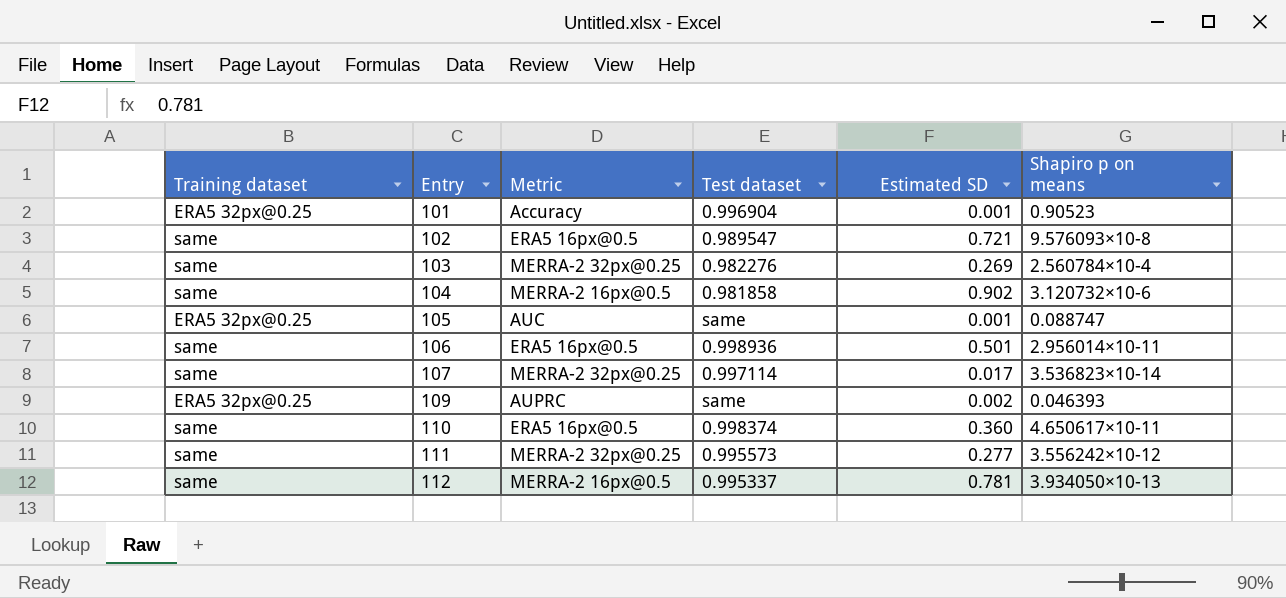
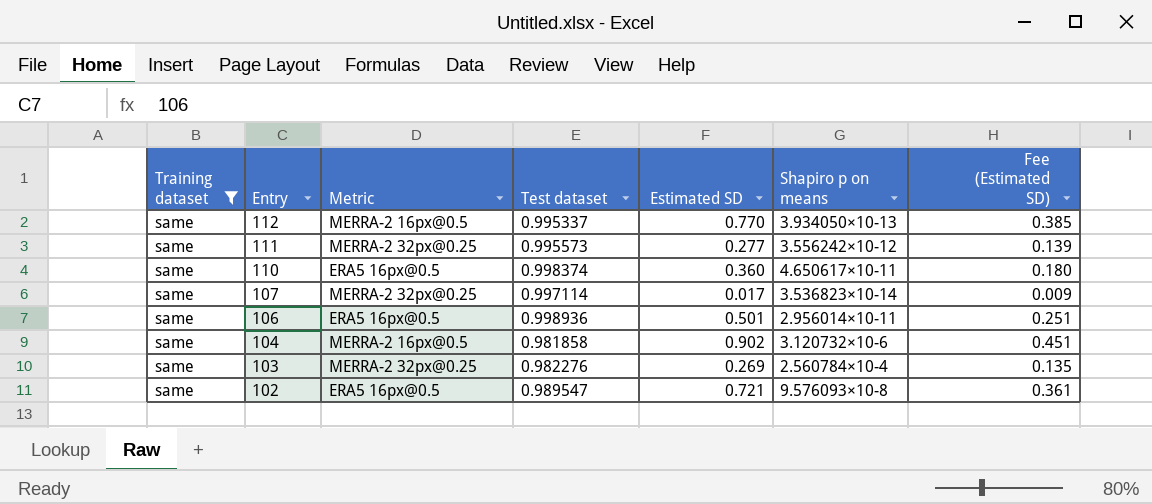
filter: none -> Training dataset = same
row order: Entry ascending -> Entry descending
column Fee (Estimated SD) | formula: none -> [Estimated SD] * 0.5
112 | Estimated SD: 0.781 -> 0.770

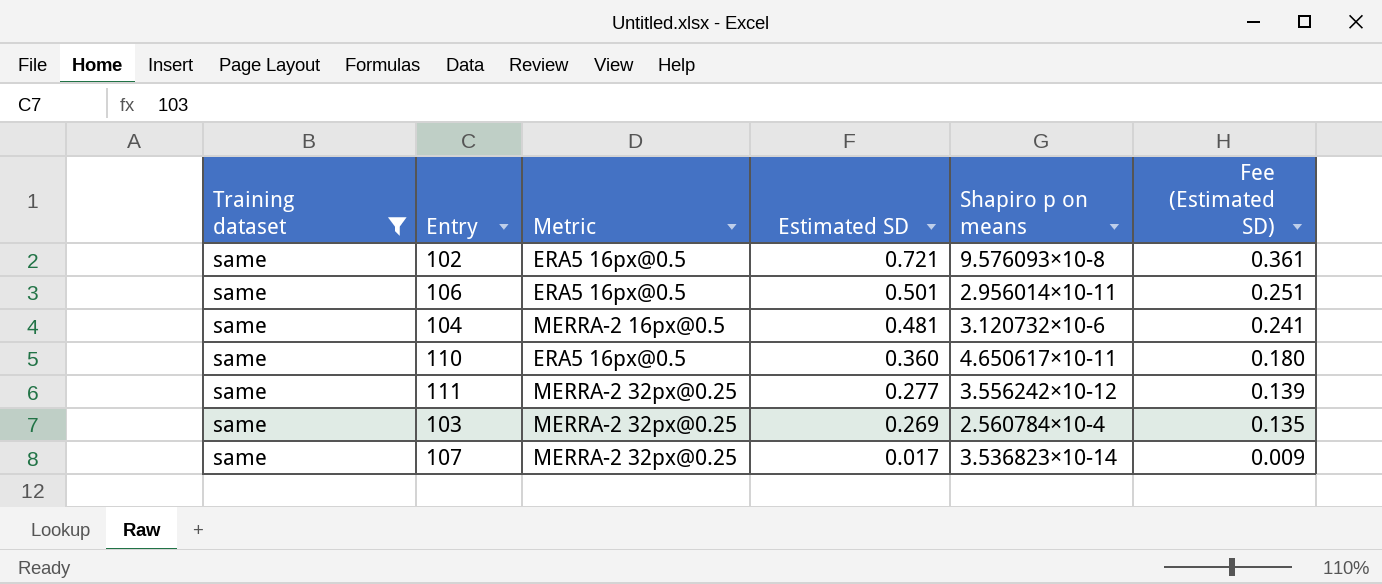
row order: Entry descending -> Estimated SD descending
column Test dataset | position: 4 -> none
row 112: same | MERRA-2 16px@0.5 | 0.995337 | 0.770 | 3.934050×10-13 | 0.385 -> none
104 | Estimated SD: 0.902 -> 0.481
104 | Fee (Estimated SD): 0.451 -> 0.241

